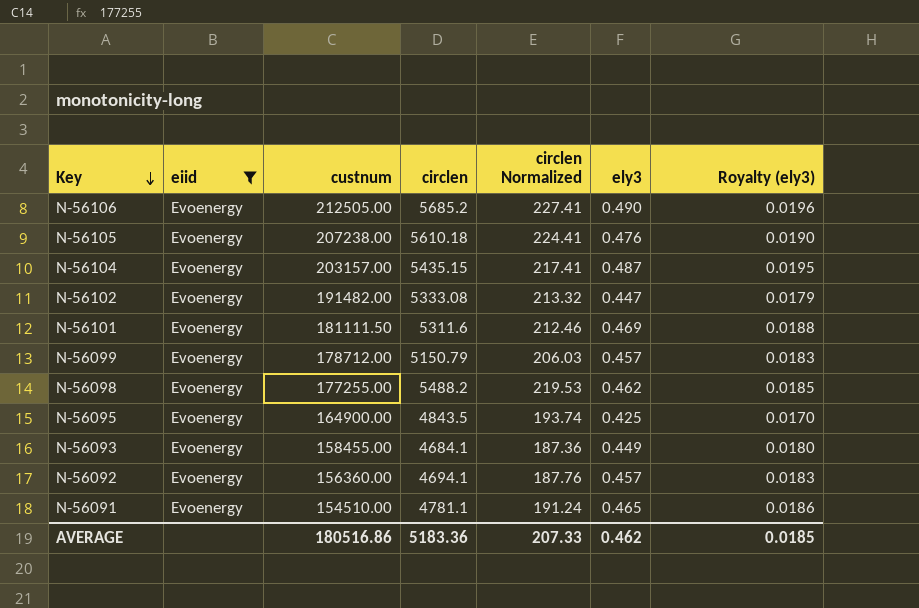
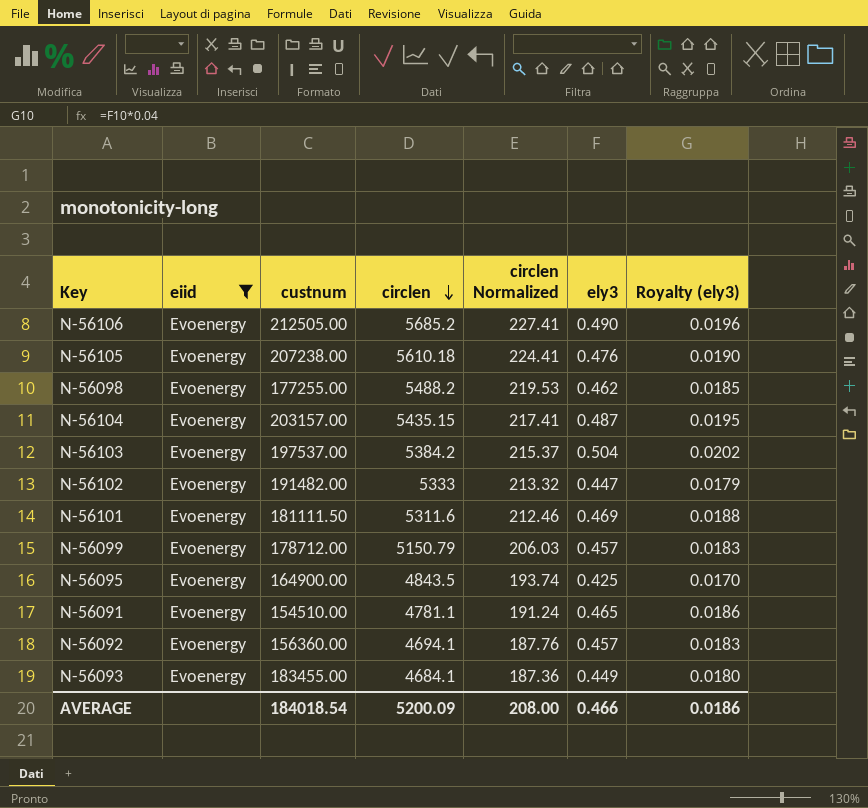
row order: Key descending -> circlen descending
row N-56103: none -> Evoenergy | 197537.00 | 5384.2 | 215.37 | 0.504 | 0.0202
N-56102 | circlen: 5333.08 -> 5333
N-56093 | custnum: 158455.00 -> 183455.00
AVERAGE | custnum: 180516.86 -> 184018.54
AVERAGE | circlen: 5183.36 -> 5200.09
AVERAGE | circlen Normalized: 207.33 -> 208.00
AVERAGE | ely3: 0.462 -> 0.466
AVERAGE | Royalty (ely3): 0.0185 -> 0.0186

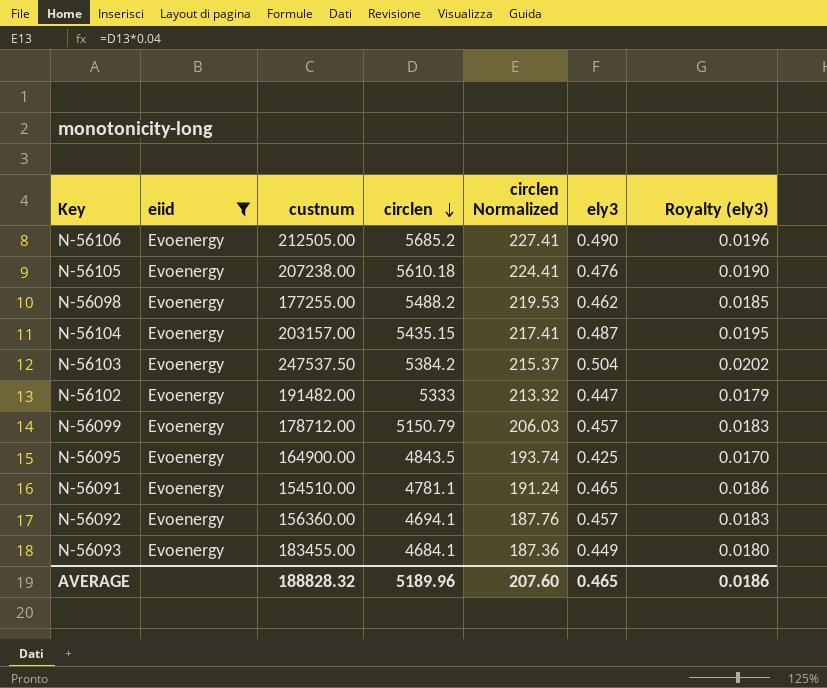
row N-56101: Evoenergy | 181111.50 | 5311.6 | 212.46 | 0.469 | 0.0188 -> none
N-56103 | custnum: 197537.00 -> 247537.50
AVERAGE | custnum: 184018.54 -> 188828.32
AVERAGE | circlen: 5200.09 -> 5189.96
AVERAGE | circlen Normalized: 208.00 -> 207.60
AVERAGE | ely3: 0.466 -> 0.465

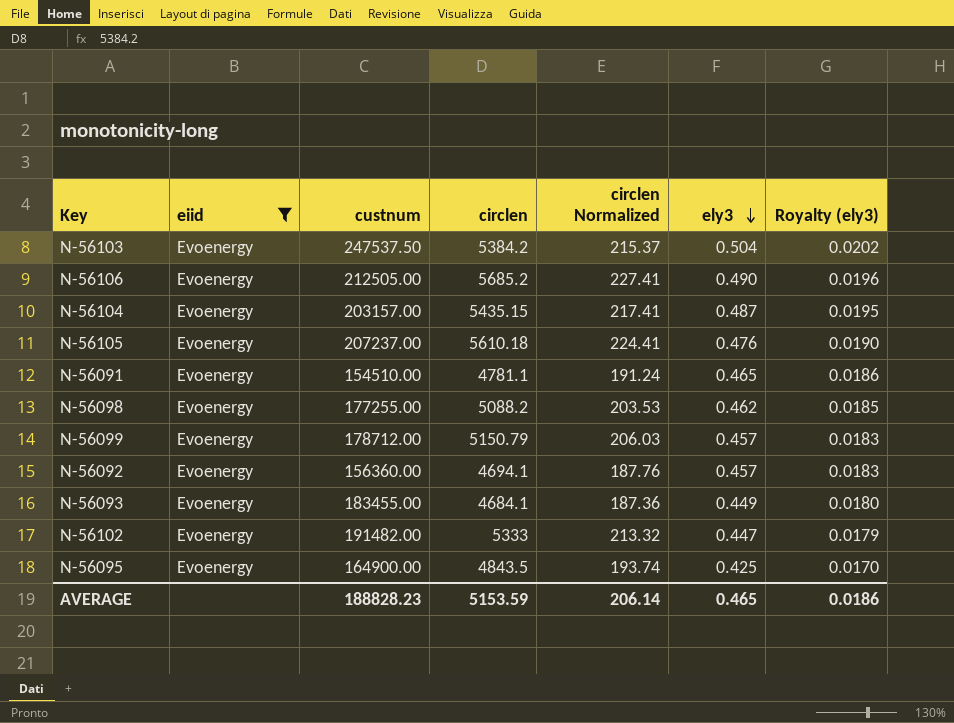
row order: circlen descending -> ely3 descending
N-56105 | custnum: 207238.00 -> 207237.00
N-56098 | circlen: 5488.2 -> 5088.2
N-56098 | circlen Normalized: 219.53 -> 203.53
AVERAGE | custnum: 188828.32 -> 188828.23
AVERAGE | circlen: 5189.96 -> 5153.59
AVERAGE | circlen Normalized: 207.60 -> 206.14

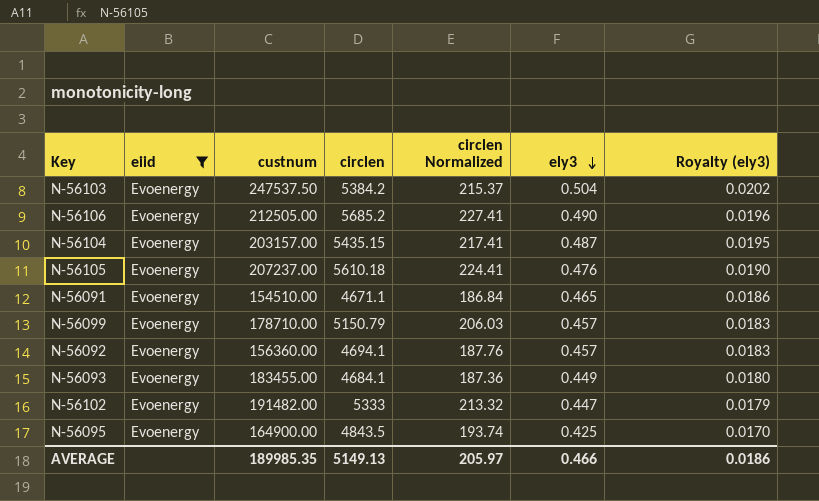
row N-56098: Evoenergy | 177255.00 | 5088.2 | 203.53 | 0.462 | 0.0185 -> none
N-56091 | circlen: 4781.1 -> 4671.1
N-56091 | circlen Normalized: 191.24 -> 186.84
N-56099 | custnum: 178712.00 -> 178710.00
AVERAGE | custnum: 188828.23 -> 189985.35
AVERAGE | circlen: 5153.59 -> 5149.13
AVERAGE | circlen Normalized: 206.14 -> 205.97
AVERAGE | ely3: 0.465 -> 0.466

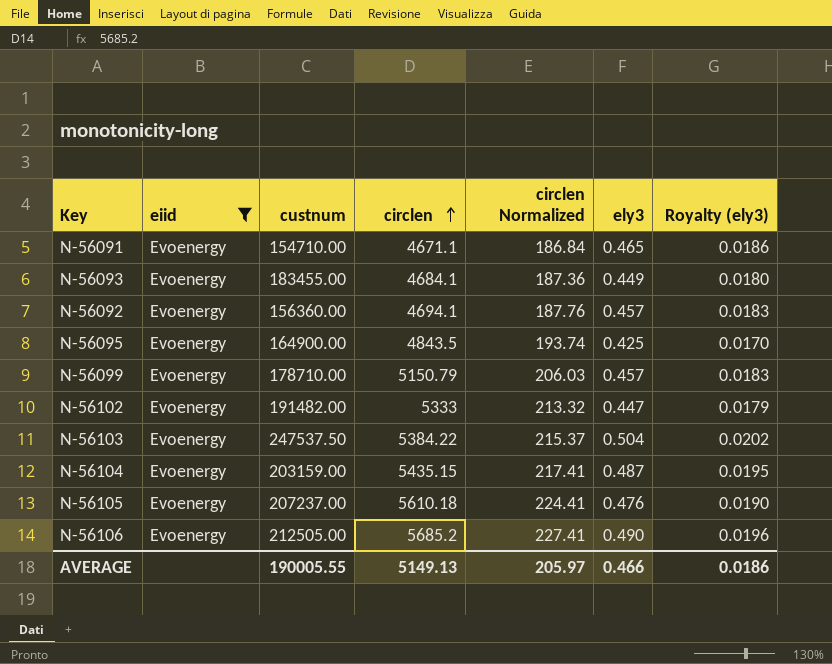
row order: ely3 descending -> circlen ascending
N-56091 | custnum: 154510.00 -> 154710.00
N-56103 | circlen: 5384.2 -> 5384.22
N-56104 | custnum: 203157.00 -> 203159.00
AVERAGE | custnum: 189985.35 -> 190005.55

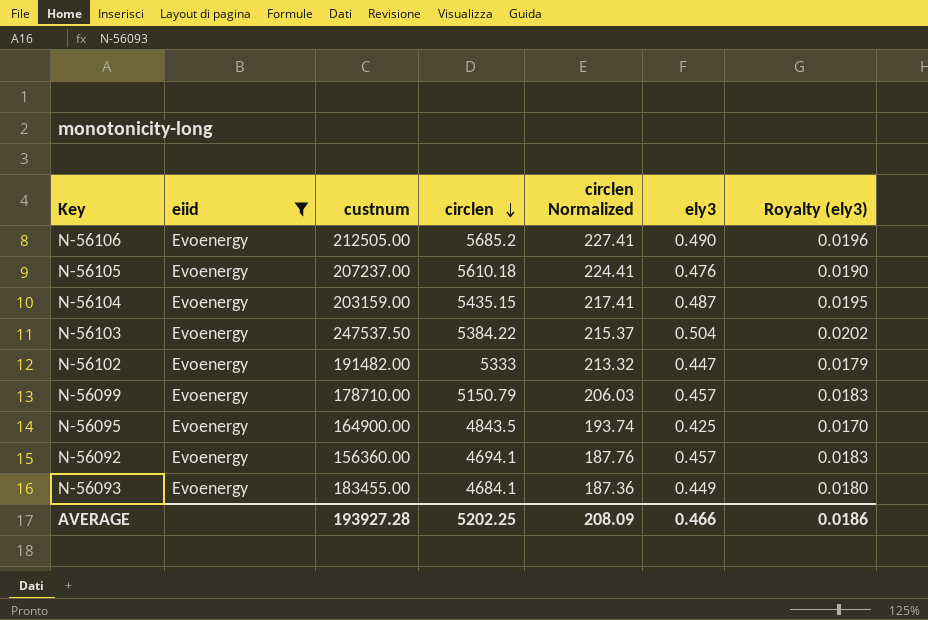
row order: circlen ascending -> circlen descending
row N-56091: Evoenergy | 154710.00 | 4671.1 | 186.84 | 0.465 | 0.0186 -> none
AVERAGE | custnum: 190005.55 -> 193927.28
AVERAGE | circlen: 5149.13 -> 5202.25
AVERAGE | circlen Normalized: 205.97 -> 208.09

